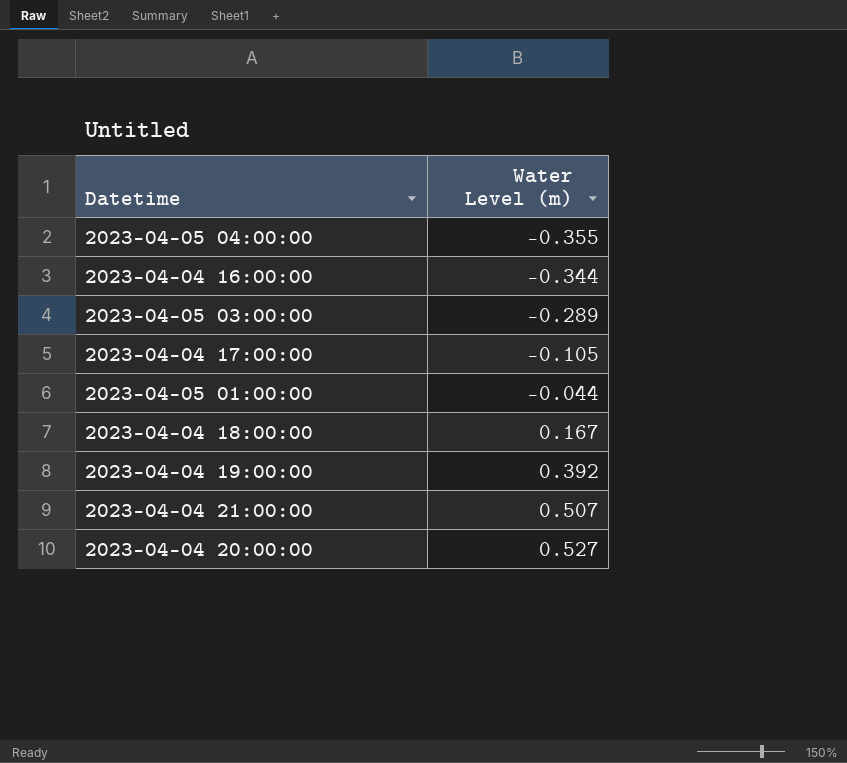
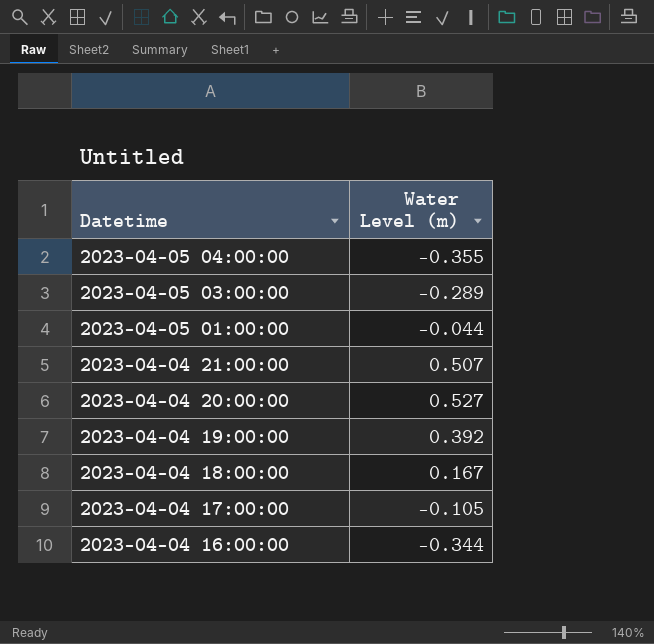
row order: Water Level (m) ascending -> Datetime descending

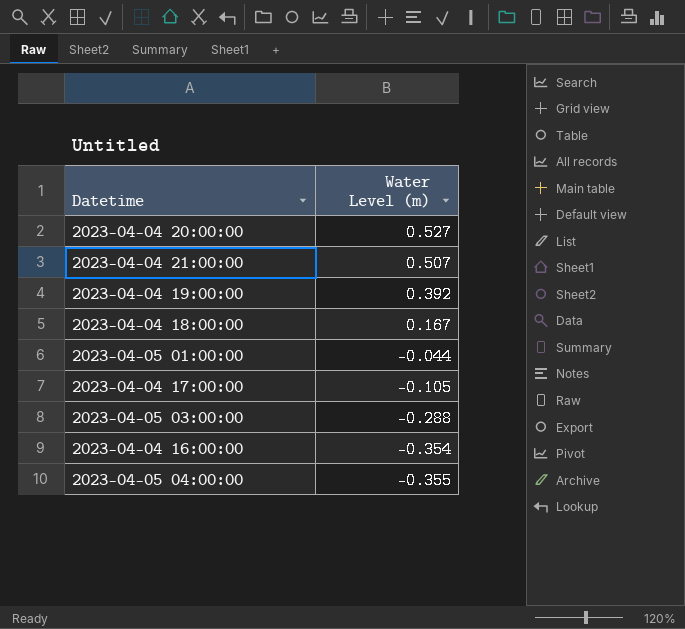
row order: Datetime descending -> Water Level (m) descending
2023-04-05 03:00:00 | Water Level (m): -0.289 -> -0.288
2023-04-04 16:00:00 | Water Level (m): -0.344 -> -0.354

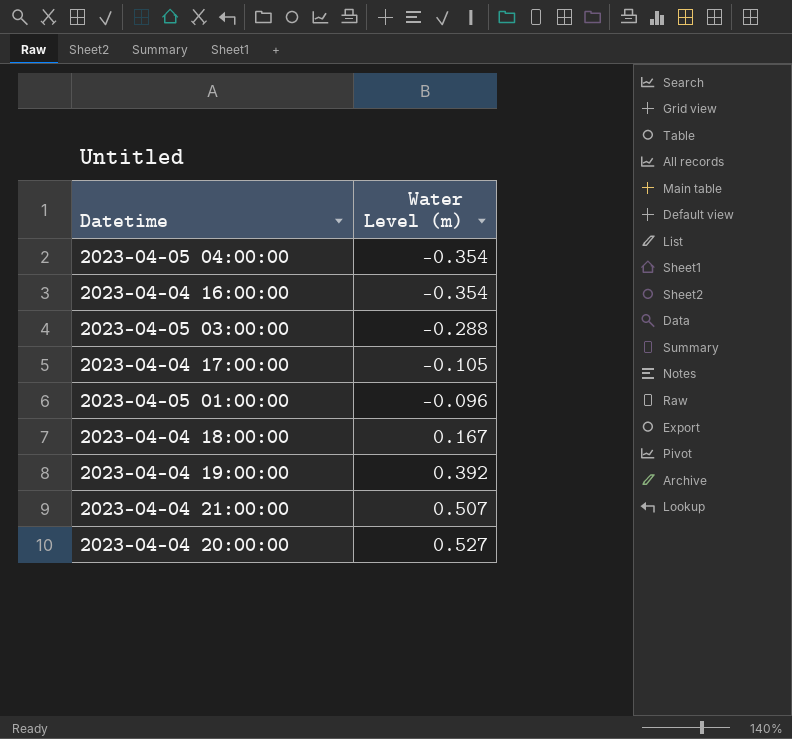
row order: Water Level (m) descending -> Water Level (m) ascending
2023-04-05 04:00:00 | Water Level (m): -0.355 -> -0.354
2023-04-05 01:00:00 | Water Level (m): -0.044 -> -0.096

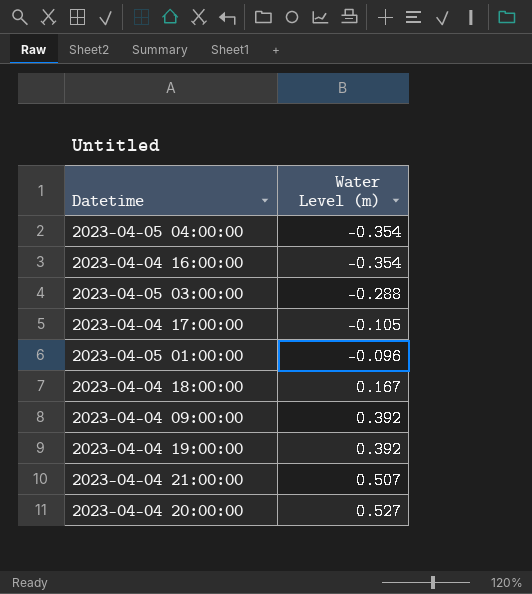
row 2023-04-04 09:00:00: none -> 0.392

